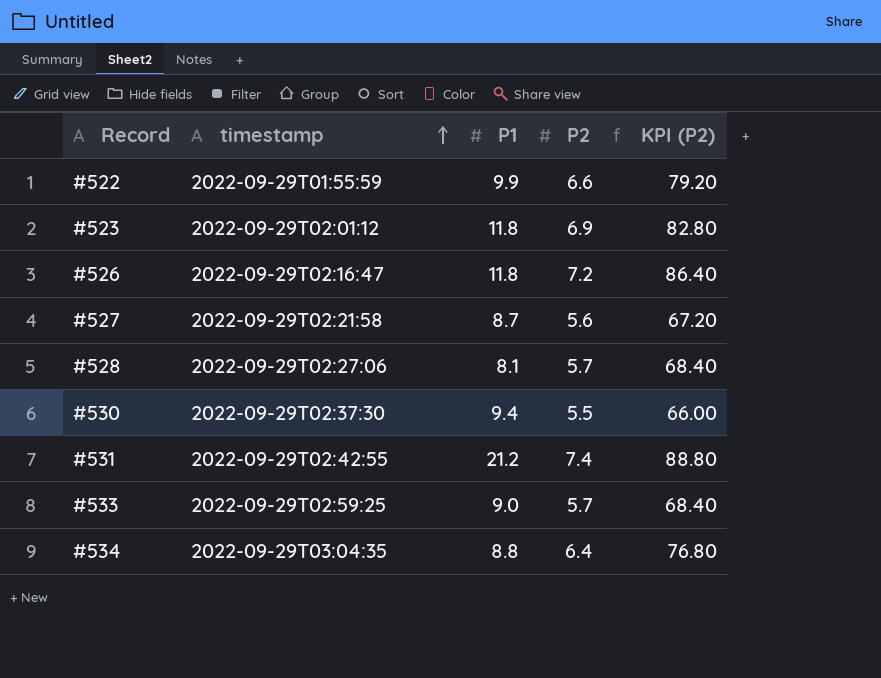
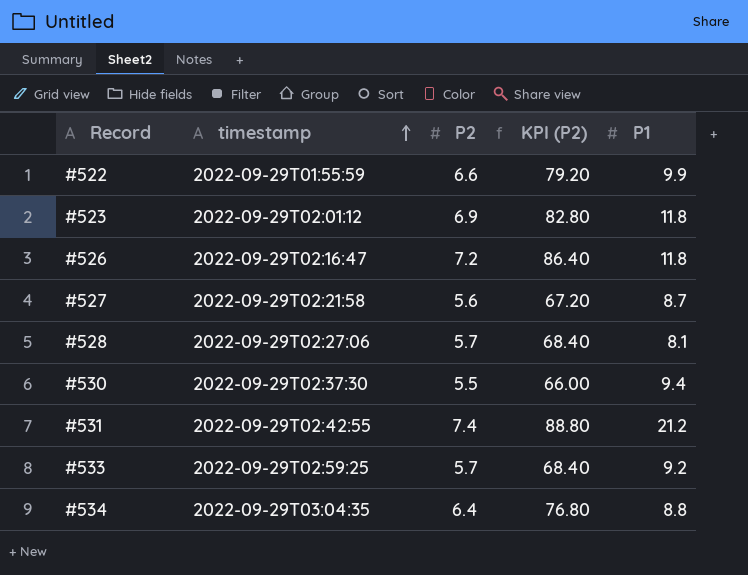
column P1 | position: 3 -> 5
#533 | P1: 9.0 -> 9.2

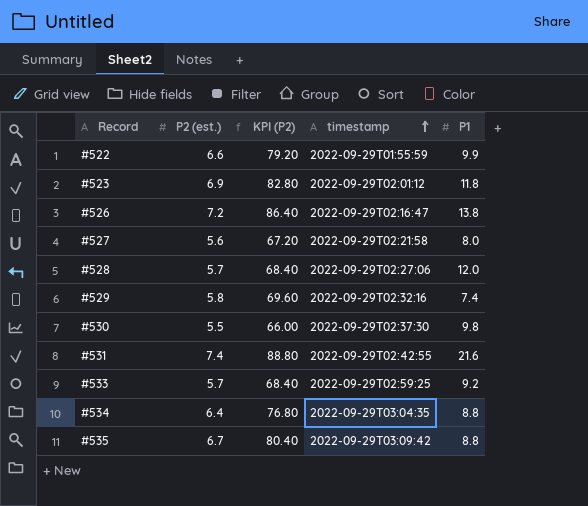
column name: P2 -> P2 (est.)
column timestamp | position: 2 -> 4
#526 | P1: 11.8 -> 13.8
#527 | P1: 8.7 -> 8.0
#528 | P1: 8.1 -> 12.0
row #529: none -> 5.8 | 69.60 | 2022-09-29T02:32:16 | 7.4
#530 | P1: 9.4 -> 9.8
#531 | P1: 21.2 -> 21.6
row #535: none -> 6.7 | 80.40 | 2022-09-29T03:09:42 | 8.8

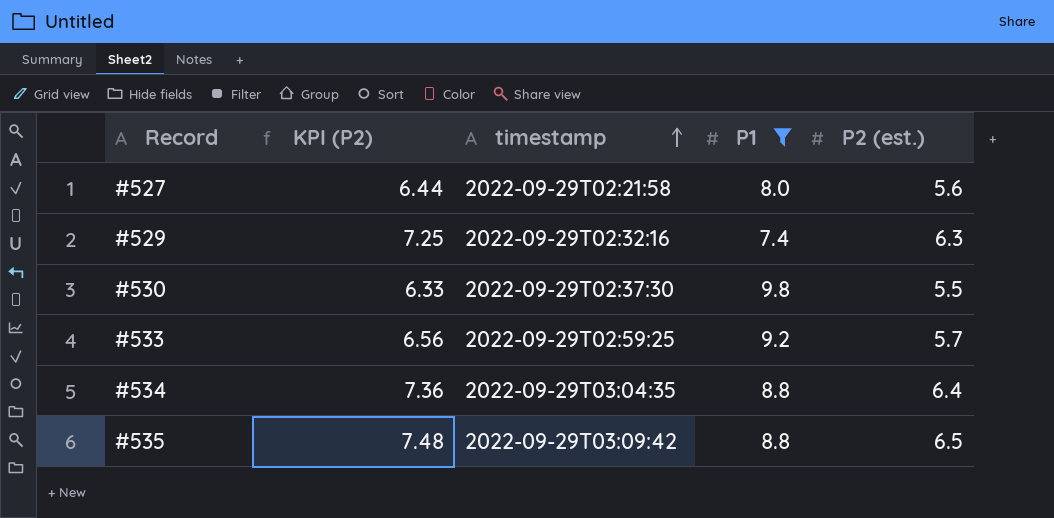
filter: none -> P1 <= 9.8
column KPI (P2) | formula: [P2 (est.)] * 12 -> [P2 (est.)] * 1.15
column P2 (est.) | position: 2 -> 5
#529 | P2 (est.): 5.8 -> 6.3
#535 | P2 (est.): 6.7 -> 6.5

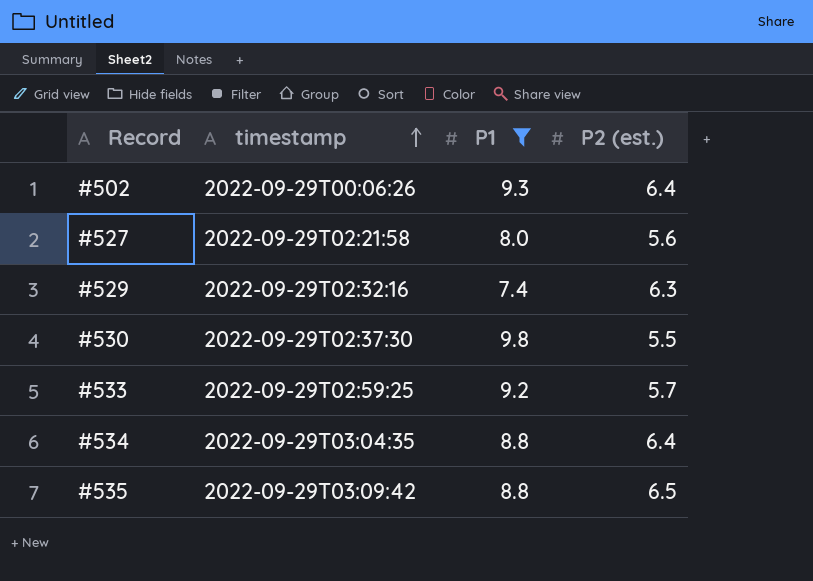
column KPI (P2) | formula: [P2 (est.)] * 1.15 -> none
row #502: none -> 2022-09-29T00:06:26 | 9.3 | 6.4

